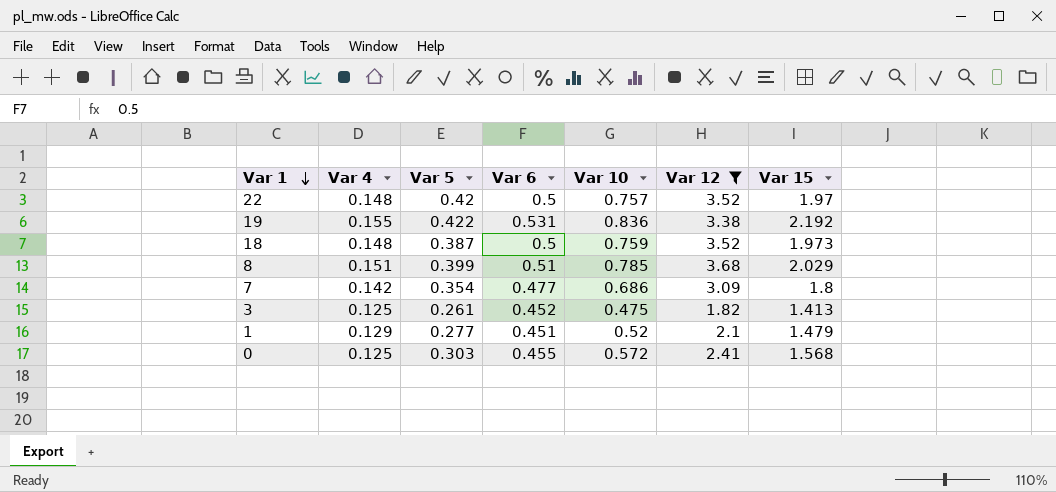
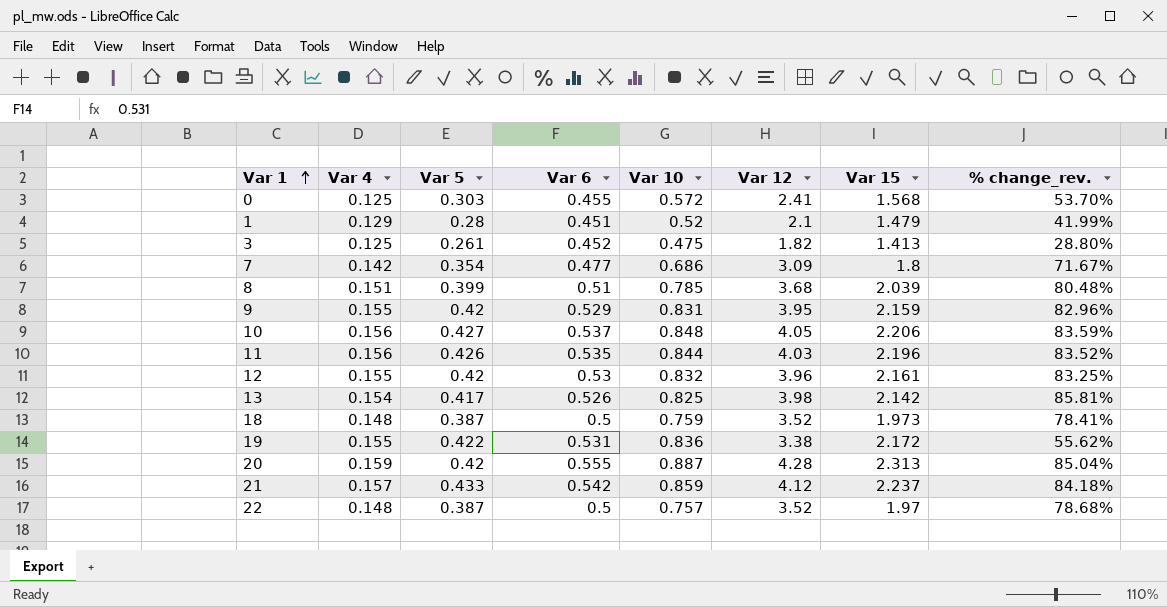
filter: Var 12 <= 3.68 -> none
row order: Var 1 descending -> Var 1 ascending
column % change_rev. | formula: none -> ([Var 12] - [Var 15]) / [Var 15]
1 | Var 5: 0.277 -> 0.28
8 | Var 15: 2.029 -> 2.039
19 | Var 15: 2.192 -> 2.172
22 | Var 5: 0.42 -> 0.387

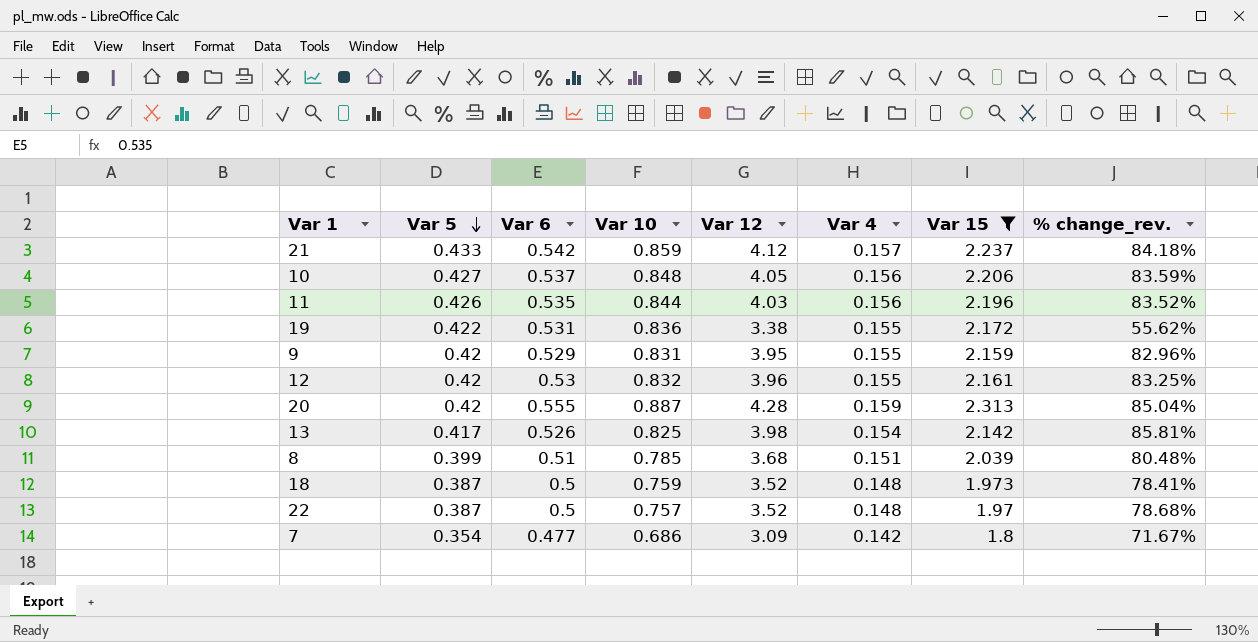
filter: none -> Var 15 >= 1.8
row order: Var 1 ascending -> Var 5 descending
column Var 4 | position: 2 -> 6

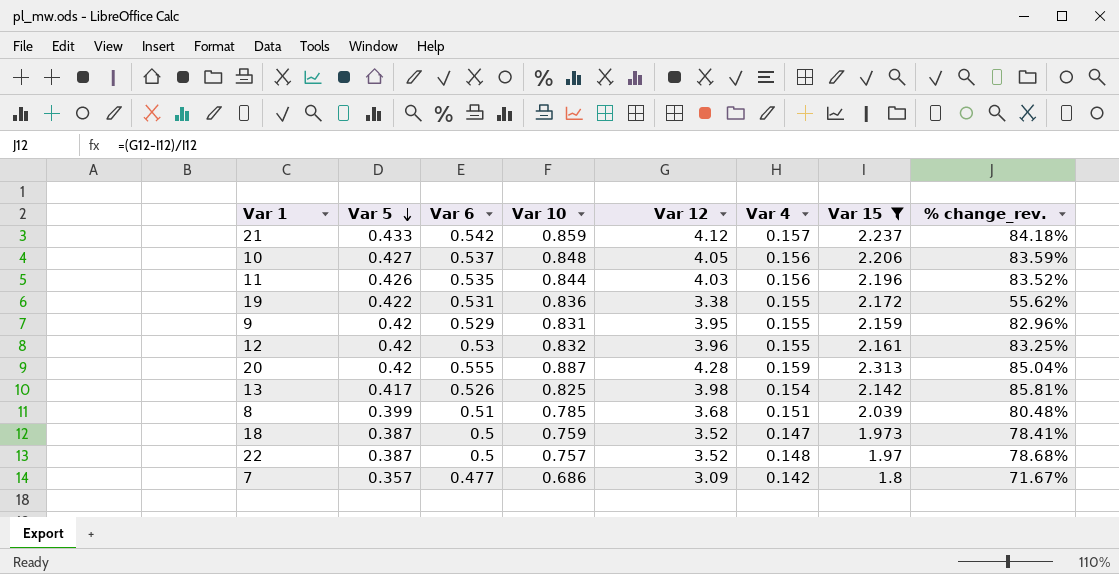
18 | Var 4: 0.148 -> 0.147
7 | Var 5: 0.354 -> 0.357

